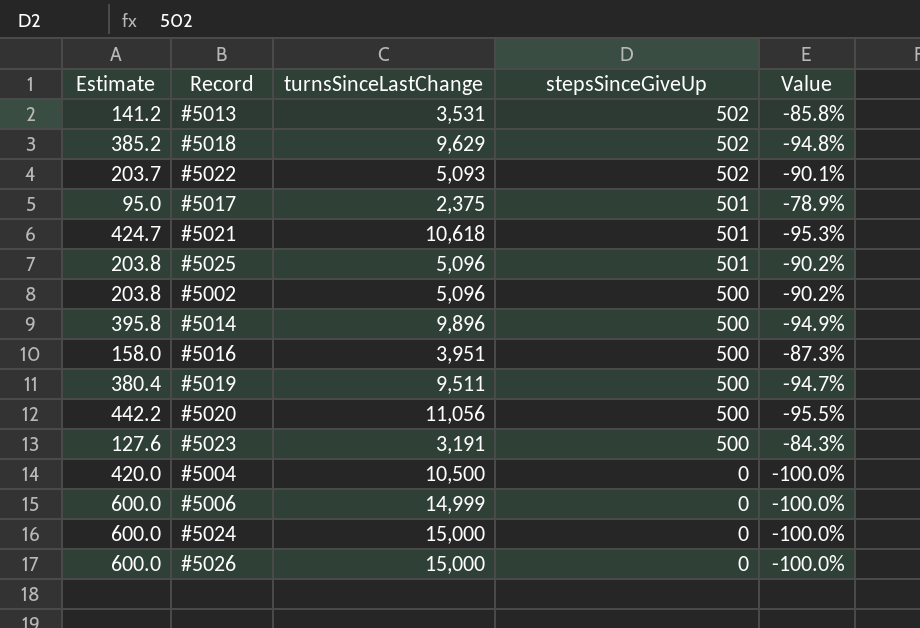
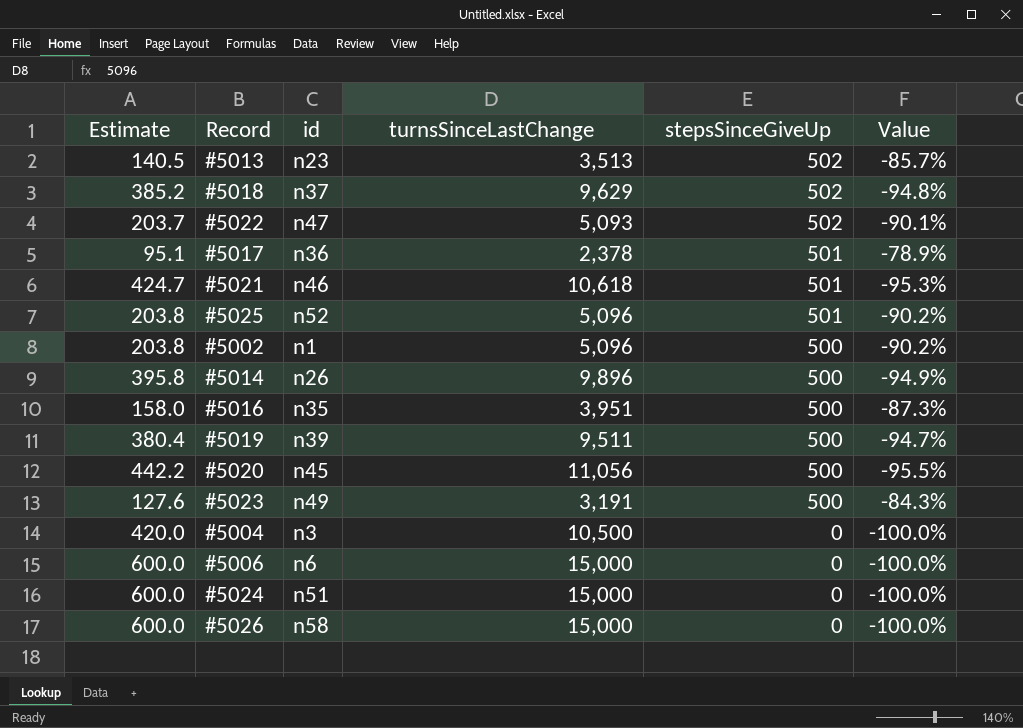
column id | position: none -> 3
#5013 | Estimate: 141.2 -> 140.5
#5013 | turnsSinceLastChange: 3,531 -> 3,513
#5013 | Value: -85.8% -> -85.7%
#5017 | Estimate: 95.0 -> 95.1
#5017 | turnsSinceLastChange: 2,375 -> 2,378
#5006 | turnsSinceLastChange: 14,999 -> 15,000

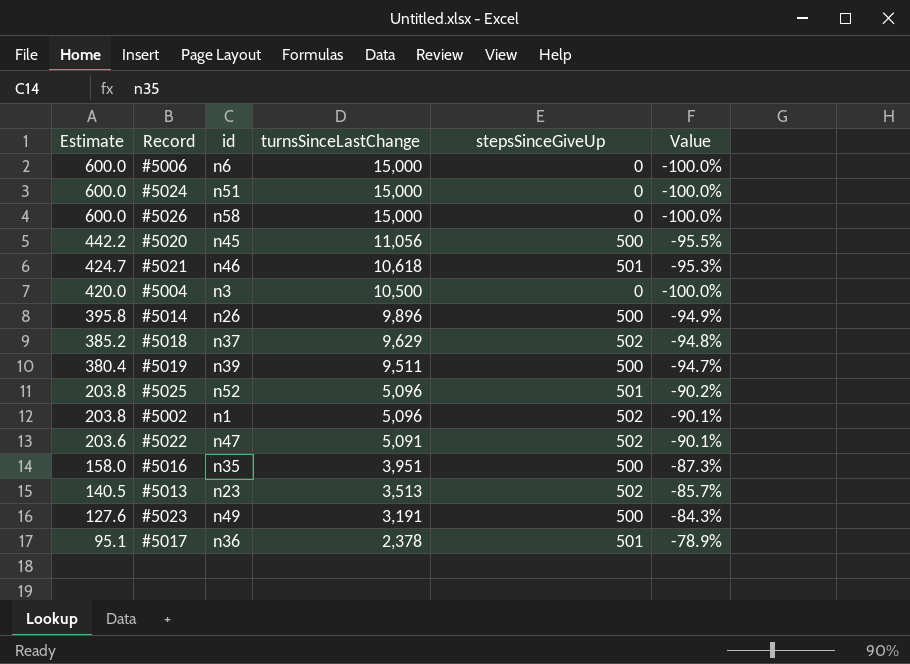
row order: stepsSinceGiveUp descending -> Estimate descending
#5002 | stepsSinceGiveUp: 500 -> 502
#5002 | Value: -90.2% -> -90.1%
#5022 | Estimate: 203.7 -> 203.6
#5022 | turnsSinceLastChange: 5,093 -> 5,091

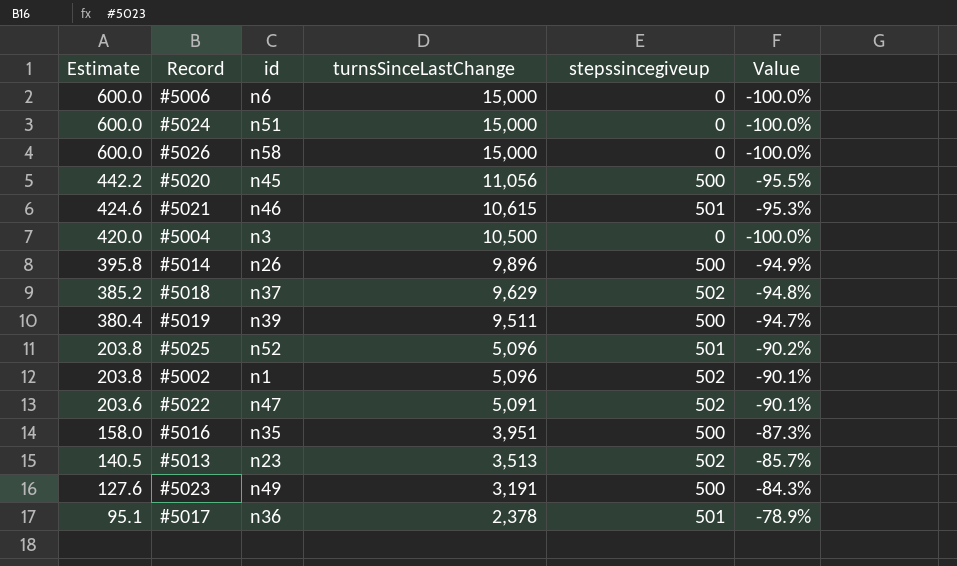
column name: stepsSinceGiveUp -> stepssincegiveup
#5021 | Estimate: 424.7 -> 424.6
#5021 | turnsSinceLastChange: 10,618 -> 10,615

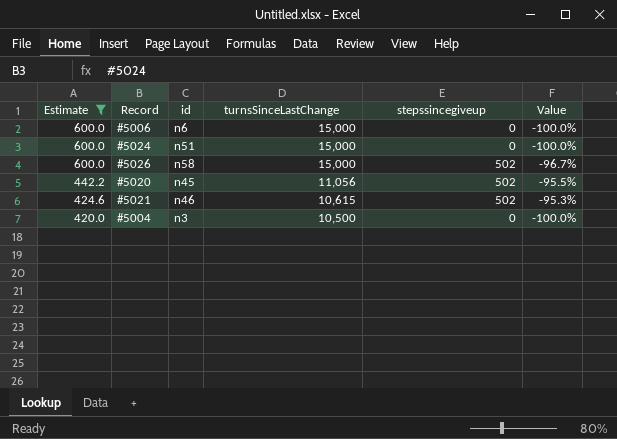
filter: none -> Estimate >= 420.0
#5026 | stepssincegiveup: 0 -> 502
#5026 | Value: -100.0% -> -96.7%
#5020 | stepssincegiveup: 500 -> 502
#5021 | stepssincegiveup: 501 -> 502

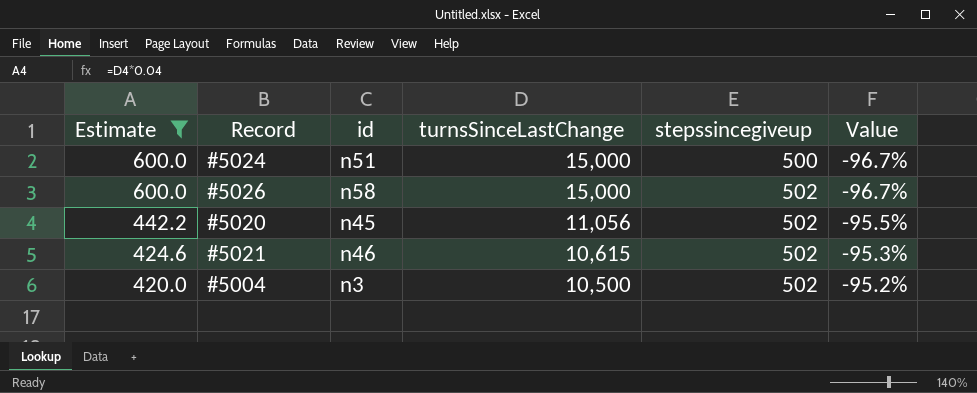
row #5006: 600.0 | n6 | 15,000 | 0 | -100.0% -> none
#5024 | stepssincegiveup: 0 -> 500
#5024 | Value: -100.0% -> -96.7%
#5004 | stepssincegiveup: 0 -> 502
#5004 | Value: -100.0% -> -95.2%

